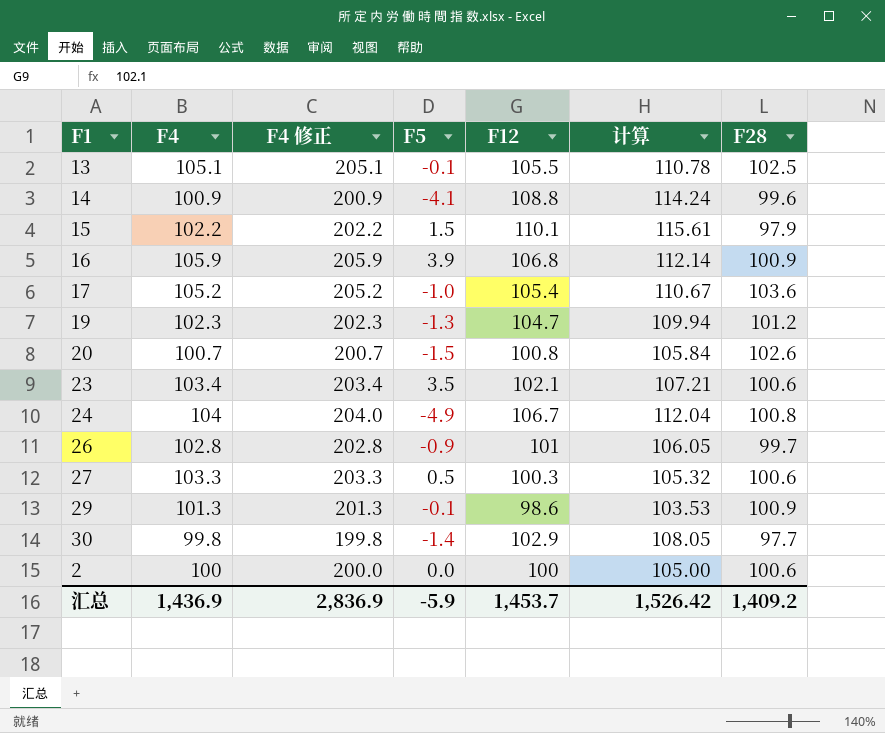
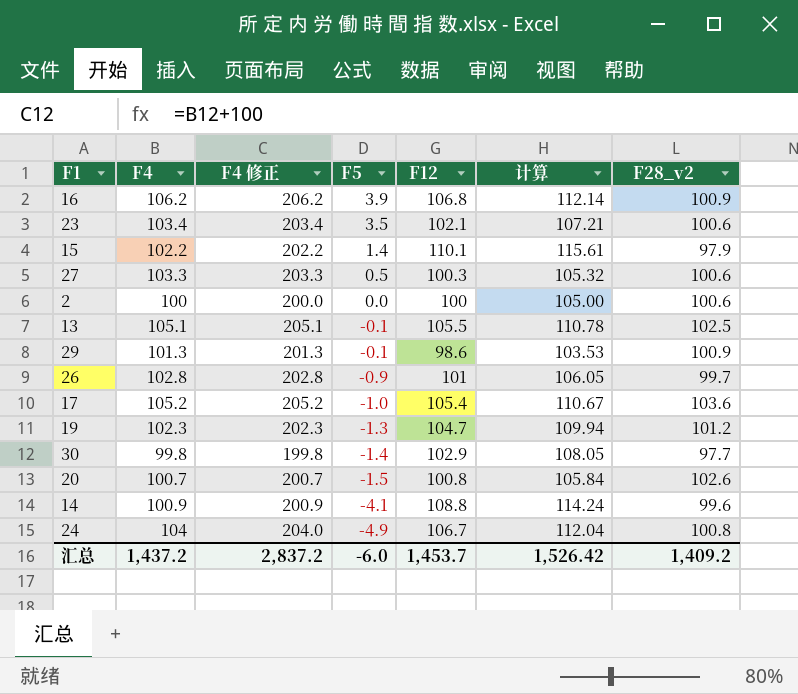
row order: none -> F5 descending
column name: F28 -> F28_v2
16 | F4: 105.9 -> 106.2
16 | F4 修正: 205.9 -> 206.2
15 | F5: 1.5 -> 1.4
汇总 | F4: 1,436.9 -> 1,437.2
汇总 | F4 修正: 2,836.9 -> 2,837.2
汇总 | F5: -5.9 -> -6.0

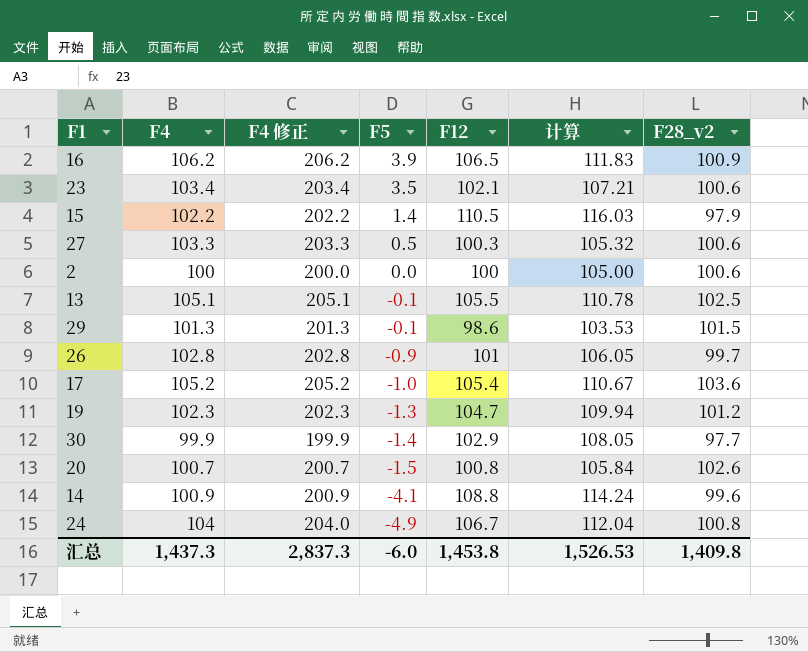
16 | F12: 106.8 -> 106.5
16 | 计算: 112.14 -> 111.83
15 | F12: 110.1 -> 110.5
15 | 计算: 115.61 -> 116.03
29 | F28_v2: 100.9 -> 101.5
30 | F4: 99.8 -> 99.9
30 | F4 修正: 199.8 -> 199.9
汇总 | F4: 1,437.2 -> 1,437.3
汇总 | F4 修正: 2,837.2 -> 2,837.3
汇总 | F12: 1,453.7 -> 1,453.8
汇总 | 计算: 1,526.42 -> 1,526.53
汇总 | F28_v2: 1,409.2 -> 1,409.8

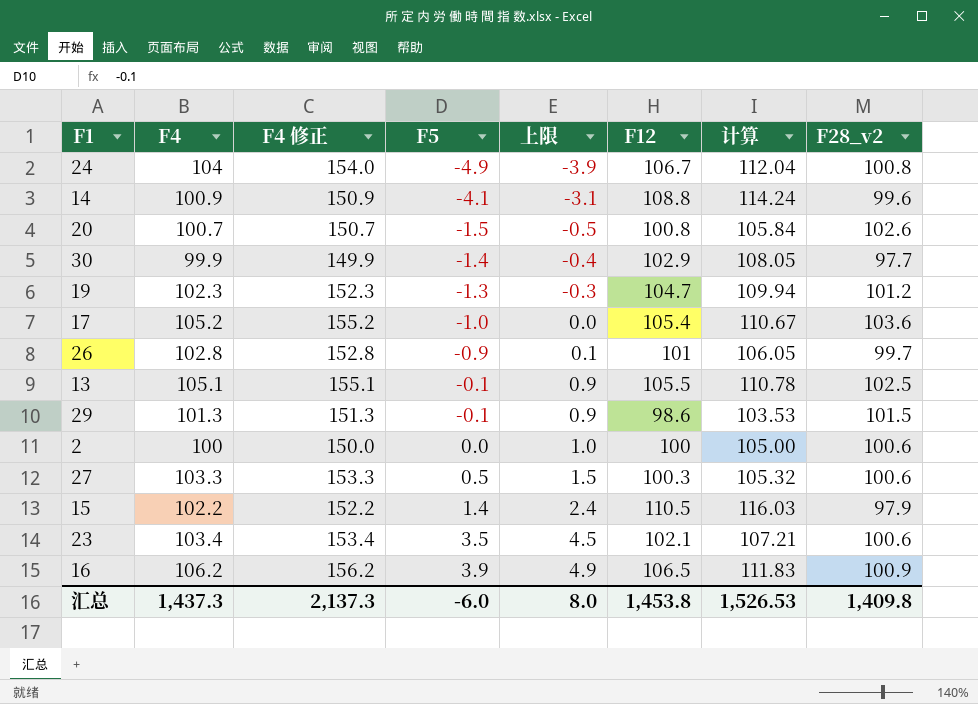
row order: F5 descending -> F5 ascending
column F4 修正 | formula: [F4] + 100 -> [F4] + 50
column 上限 | formula: none -> [F5] + 1
汇总 | F4 修正: 2,837.3 -> 2,137.3

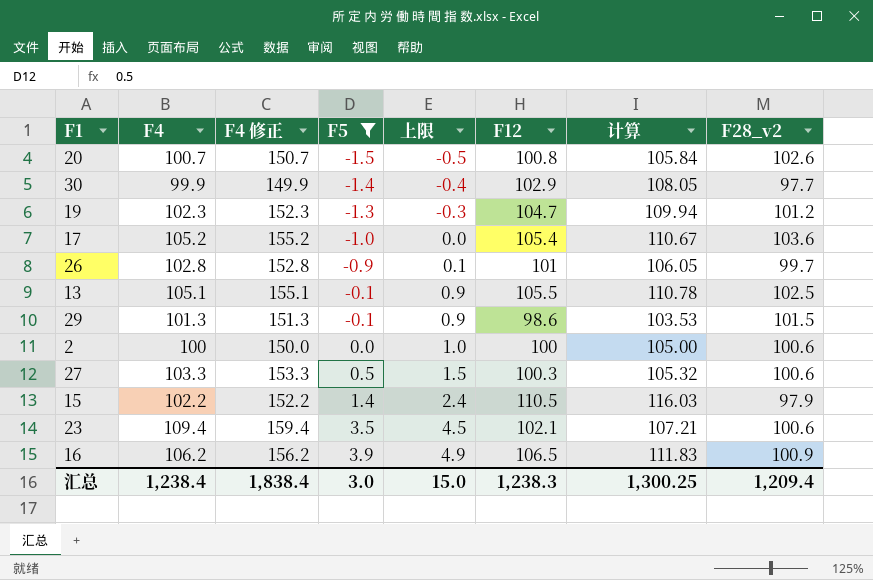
filter: none -> F5 >= -1.5
23 | F4: 103.4 -> 109.4
23 | F4 修正: 153.4 -> 159.4
汇总 | F4: 1,437.3 -> 1,238.4
汇总 | F4 修正: 2,137.3 -> 1,838.4
汇总 | F5: -6.0 -> 3.0
汇总 | 上限: 8.0 -> 15.0
汇总 | F12: 1,453.8 -> 1,238.3
汇总 | 计算: 1,526.53 -> 1,300.25
汇总 | F28_v2: 1,409.8 -> 1,209.4

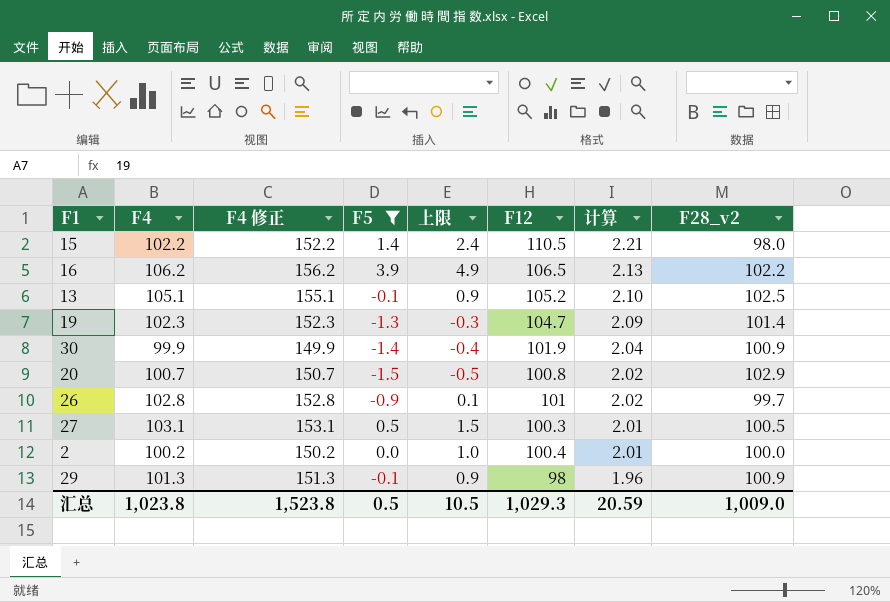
row order: F5 ascending -> 计算 descending
column 计算 | formula: [F12] * 1.05 -> [F12] * 0.02
row 17: 105.2 | 155.2 | -1.0 | 0.0 | 105.4 | 110.67 | 103.6 -> none
row 23: 109.4 | 159.4 | 3.5 | 4.5 | 102.1 | 107.21 | 100.6 -> none
15 | F28_v2: 97.9 -> 98.0
16 | F28_v2: 100.9 -> 102.2
13 | F12: 105.5 -> 105.2
19 | F28_v2: 101.2 -> 101.4
30 | F12: 102.9 -> 101.9
30 | F28_v2: 97.7 -> 100.9
20 | F28_v2: 102.6 -> 102.9
27 | F4: 103.3 -> 103.1
27 | F4 修正: 153.3 -> 153.1
27 | F28_v2: 100.6 -> 100.5
2 | F4: 100 -> 100.2
2 | F4 修正: 150.0 -> 150.2
2 | F12: 100 -> 100.4
2 | F28_v2: 100.6 -> 100.0
29 | F12: 98.6 -> 98
29 | F28_v2: 101.5 -> 100.9
汇总 | F4: 1,238.4 -> 1,023.8
汇总 | F4 修正: 1,838.4 -> 1,523.8
汇总 | F5: 3.0 -> 0.5
汇总 | 上限: 15.0 -> 10.5
汇总 | F12: 1,238.3 -> 1,029.3
汇总 | 计算: 1,300.25 -> 20.59
汇总 | F28_v2: 1,209.4 -> 1,009.0

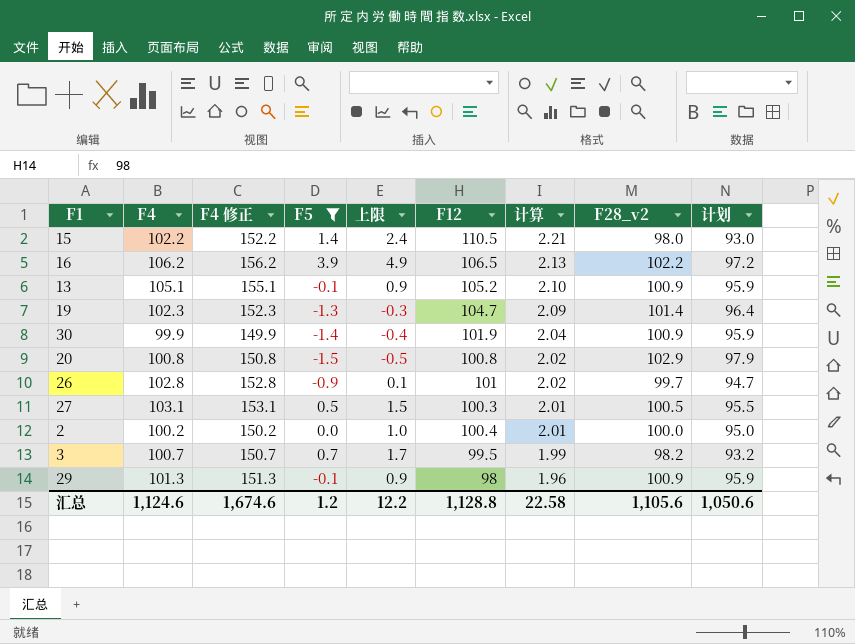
column 计划 | formula: none -> [F28_v2] - 5
13 | F28_v2: 102.5 -> 100.9
20 | F4: 100.7 -> 100.8
20 | F4 修正: 150.7 -> 150.8
row 3: none -> 100.7 | 150.7 | 0.7 | 1.7 | 99.5 | 1.99 | 98.2 | 93.2
汇总 | F4: 1,023.8 -> 1,124.6
汇总 | F4 修正: 1,523.8 -> 1,674.6
汇总 | F5: 0.5 -> 1.2
汇总 | 上限: 10.5 -> 12.2
汇总 | F12: 1,029.3 -> 1,128.8
汇总 | 计算: 20.59 -> 22.58
汇总 | F28_v2: 1,009.0 -> 1,105.6

